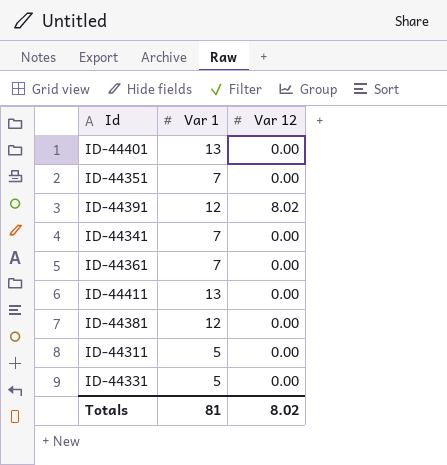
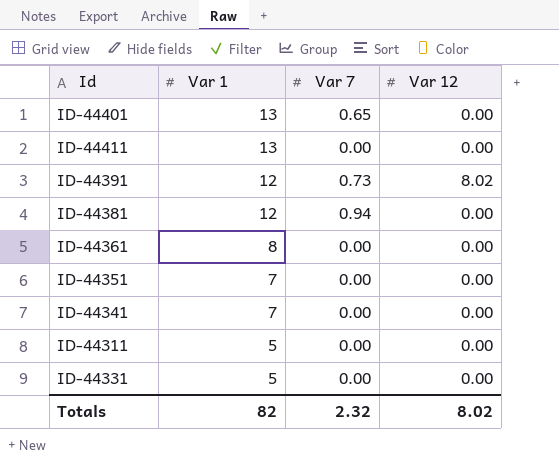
row order: none -> Var 1 descending
column Var 7 | position: none -> 3
ID-44361 | Var 1: 7 -> 8
Totals | Var 1: 81 -> 82

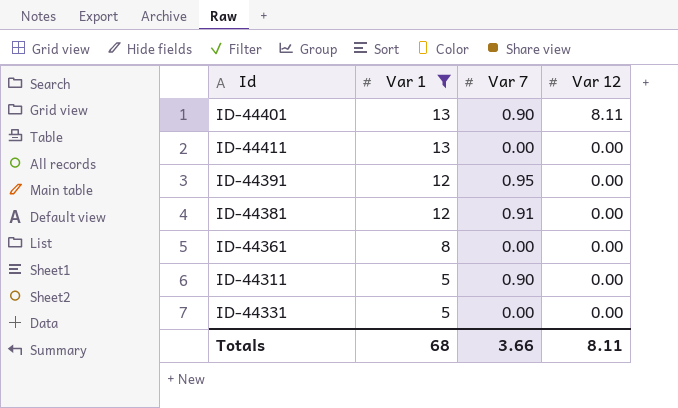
filter: none -> Var 1 != 7
ID-44401 | Var 7: 0.65 -> 0.90
ID-44401 | Var 12: 0.00 -> 8.11
ID-44391 | Var 7: 0.73 -> 0.95
ID-44391 | Var 12: 8.02 -> 0.00
ID-44381 | Var 7: 0.94 -> 0.91
ID-44311 | Var 7: 0.00 -> 0.90
Totals | Var 1: 82 -> 68
Totals | Var 7: 2.32 -> 3.66
Totals | Var 12: 8.02 -> 8.11

